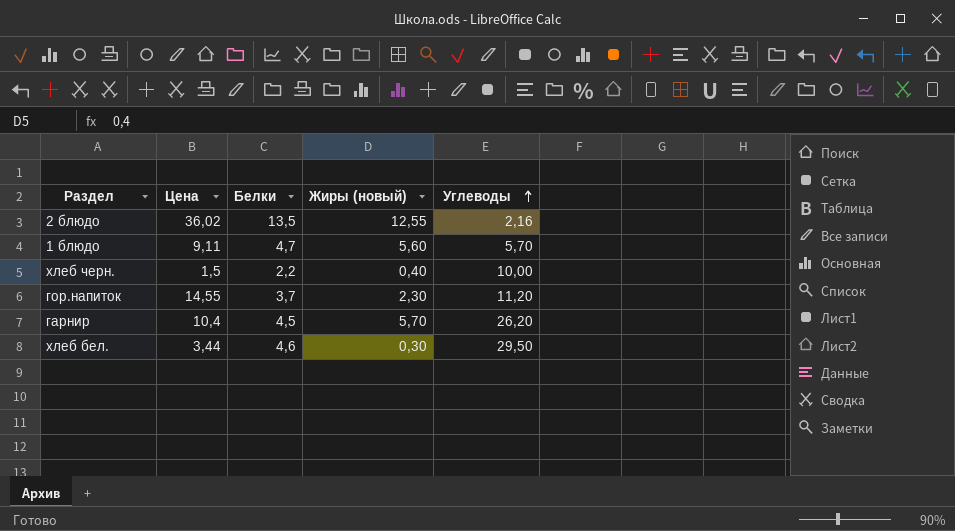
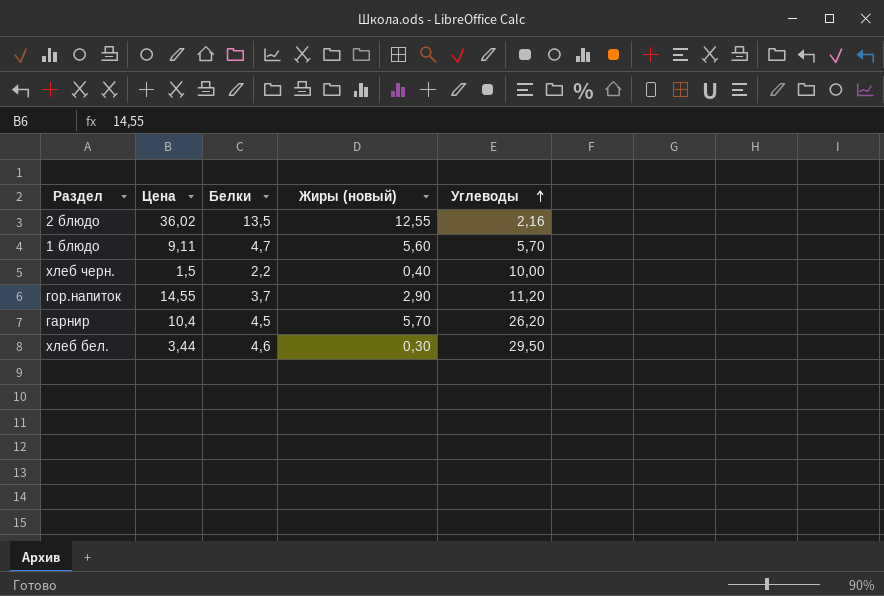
гор.напиток | Жиры (новый): 2,30 -> 2,90

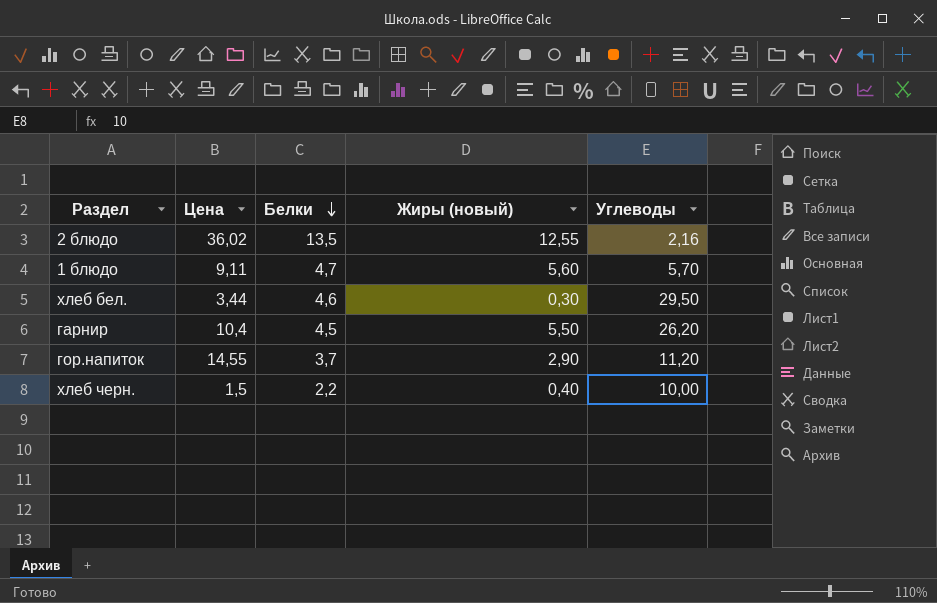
row order: Углеводы ascending -> Белки descending
гарнир | Жиры (новый): 5,70 -> 5,50

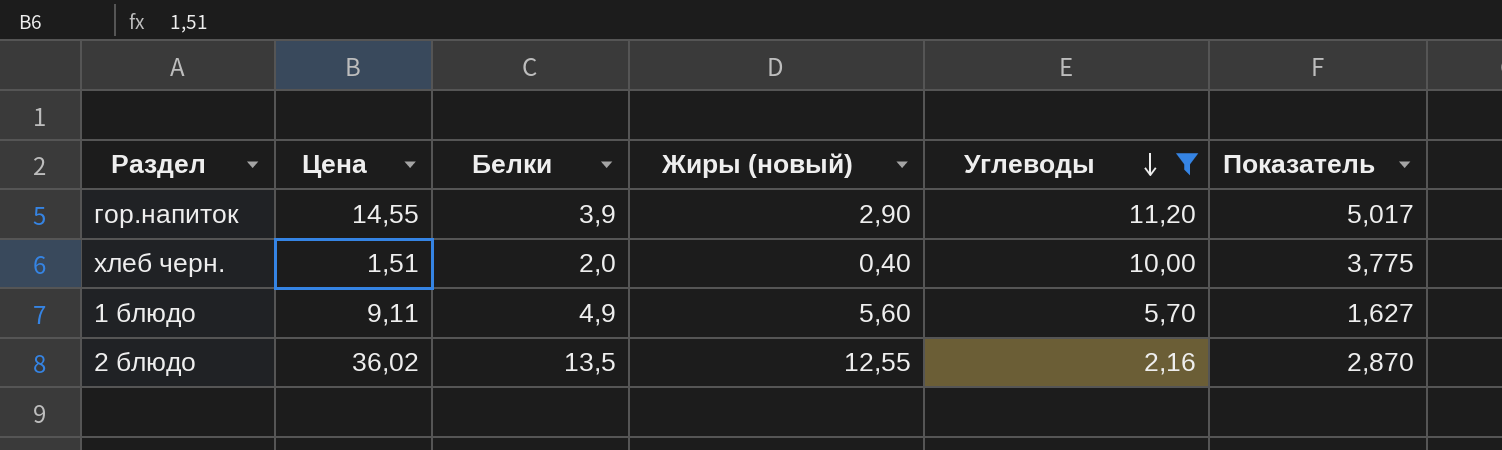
filter: none -> Углеводы <= 11,20
row order: Белки descending -> Углеводы descending
column Показатель | formula: none -> [Цена] / [Жиры (новый)]
гор.напиток | Белки: 3,7 -> 3,9
хлеб черн. | Цена: 1,5 -> 1,51
хлеб черн. | Белки: 2,2 -> 2,0
1 блюдо | Белки: 4,7 -> 4,9

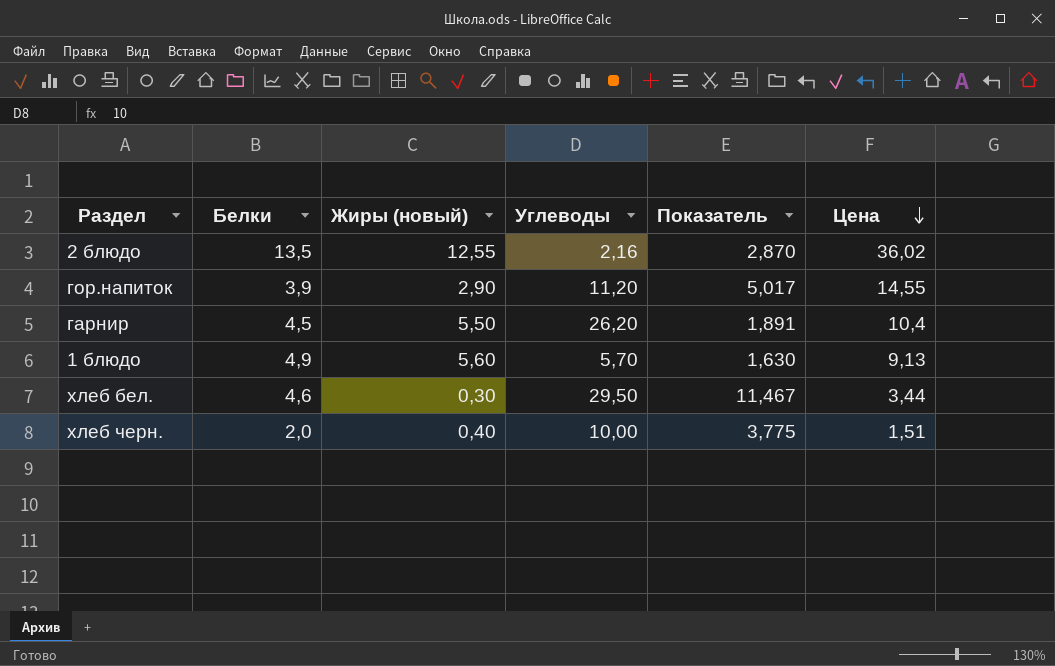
filter: Углеводы <= 11,20 -> none
row order: Углеводы descending -> Цена descending
column Цена | position: 2 -> 6
1 блюдо | Показатель: 1,627 -> 1,630
1 блюдо | Цена: 9,11 -> 9,13

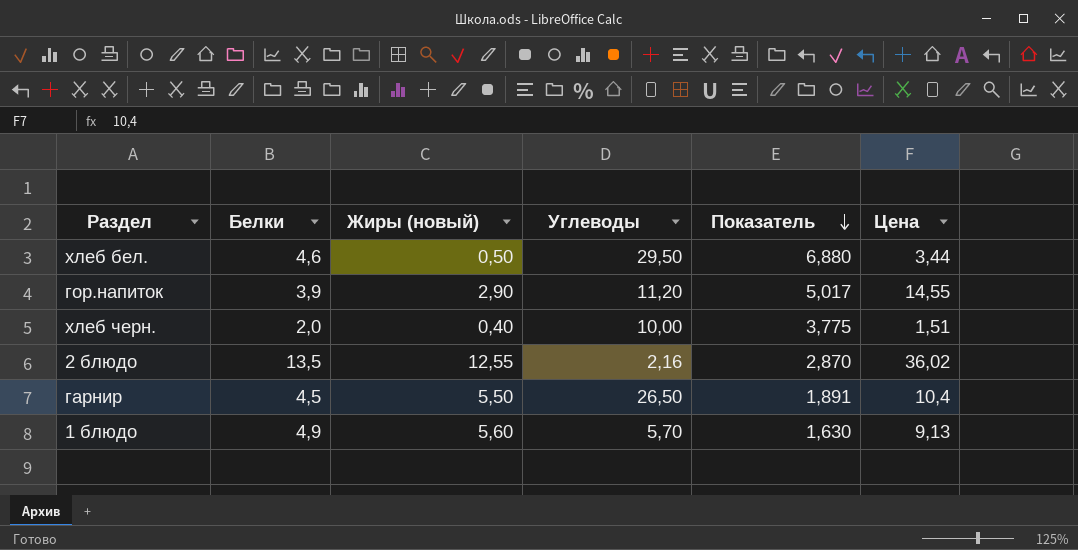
row order: Цена descending -> Показатель descending
хлеб бел. | Жиры (новый): 0,30 -> 0,50
хлеб бел. | Показатель: 11,467 -> 6,880
гарнир | Углеводы: 26,20 -> 26,50

